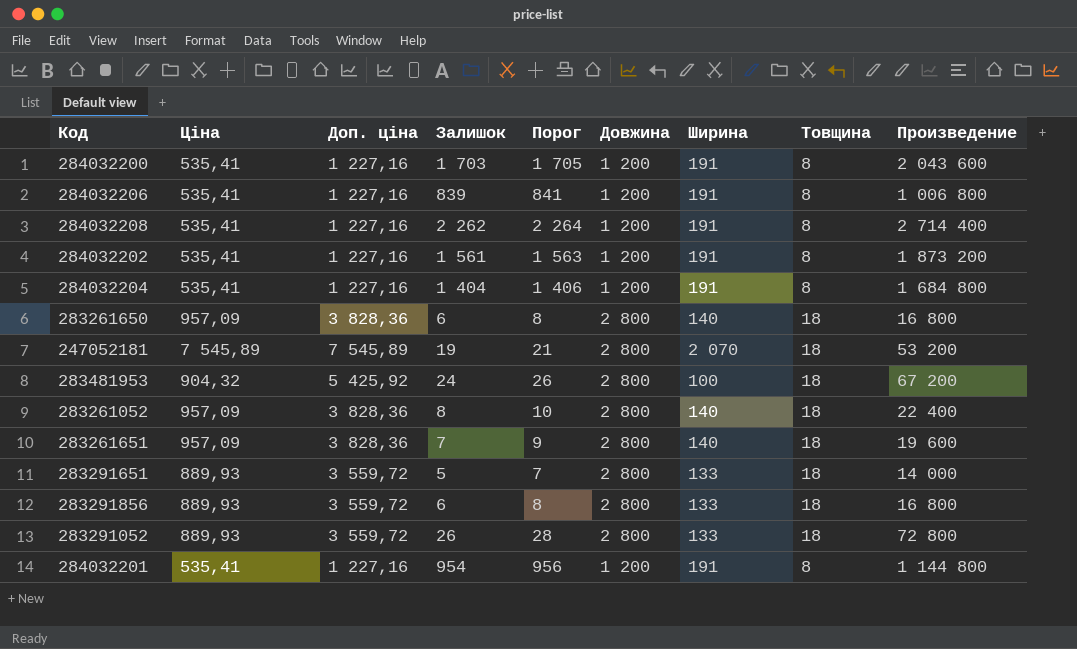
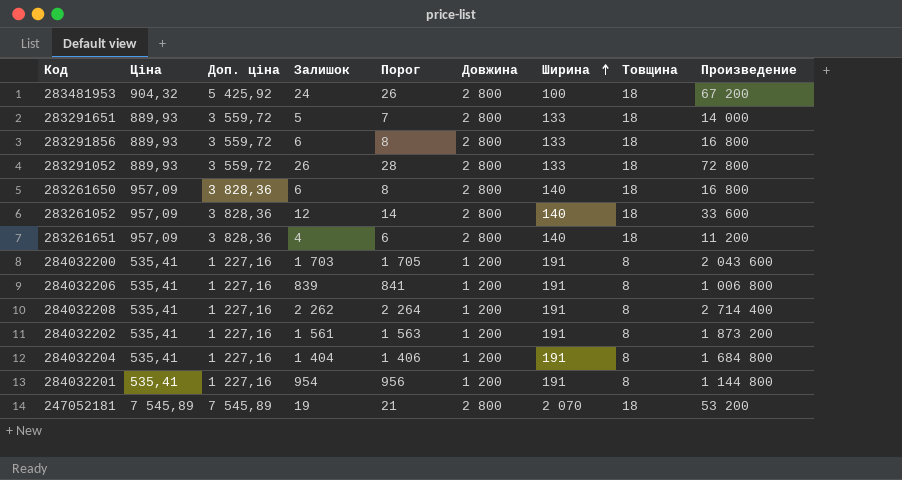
row order: none -> Ширина ascending
283261052 | Залишок: 8 -> 12
283261052 | Порог: 10 -> 14
283261052 | Произведение: 22 400 -> 33 600
283261651 | Залишок: 7 -> 4
283261651 | Порог: 9 -> 6
283261651 | Произведение: 19 600 -> 11 200

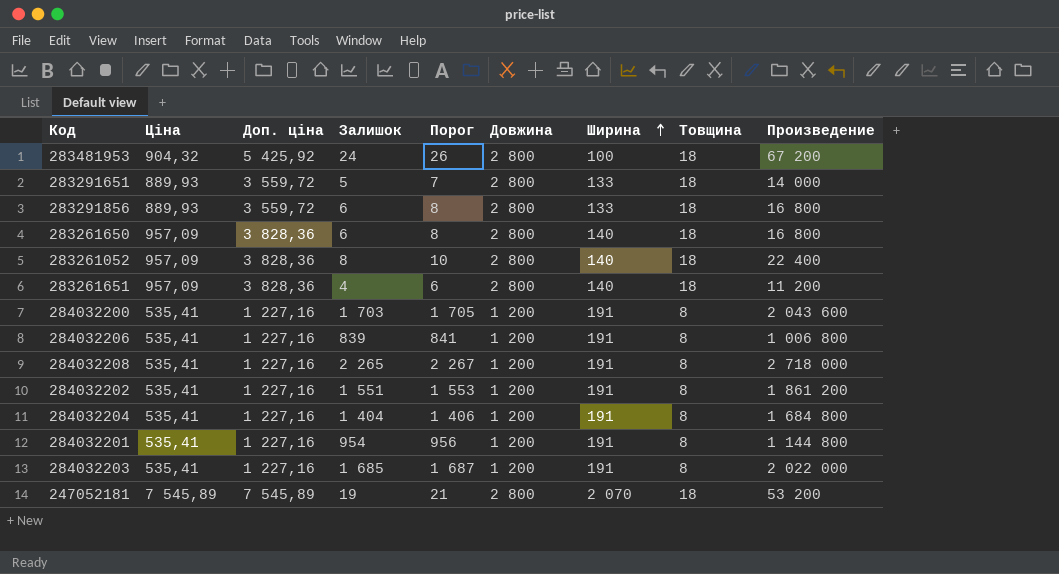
row 283291052: 889,93 | 3 559,72 | 26 | 28 | 2 800 | 133 | 18 | 72 800 -> none
283261052 | Залишок: 12 -> 8
283261052 | Порог: 14 -> 10
283261052 | Произведение: 33 600 -> 22 400
284032208 | Залишок: 2 262 -> 2 265
284032208 | Порог: 2 264 -> 2 267
284032208 | Произведение: 2 714 400 -> 2 718 000
284032202 | Залишок: 1 561 -> 1 551
284032202 | Порог: 1 563 -> 1 553
284032202 | Произведение: 1 873 200 -> 1 861 200
row 284032203: none -> 535,41 | 1 227,16 | 1 685 | 1 687 | 1 200 | 191 | 8 | 2 022 000

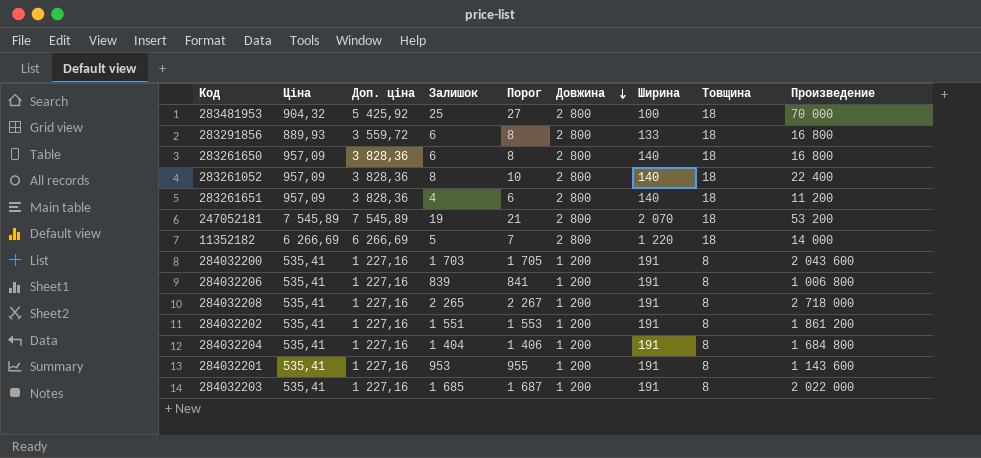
row order: Ширина ascending -> Довжина descending
row 283291651: 889,93 | 3 559,72 | 5 | 7 | 2 800 | 133 | 18 | 14 000 -> none
283481953 | Залишок: 24 -> 25
283481953 | Порог: 26 -> 27
283481953 | Произведение: 67 200 -> 70 000
row 11352182: none -> 6 266,69 | 6 266,69 | 5 | 7 | 2 800 | 1 220 | 18 | 14 000
284032201 | Залишок: 954 -> 953
284032201 | Порог: 956 -> 955
284032201 | Произведение: 1 144 800 -> 1 143 600

